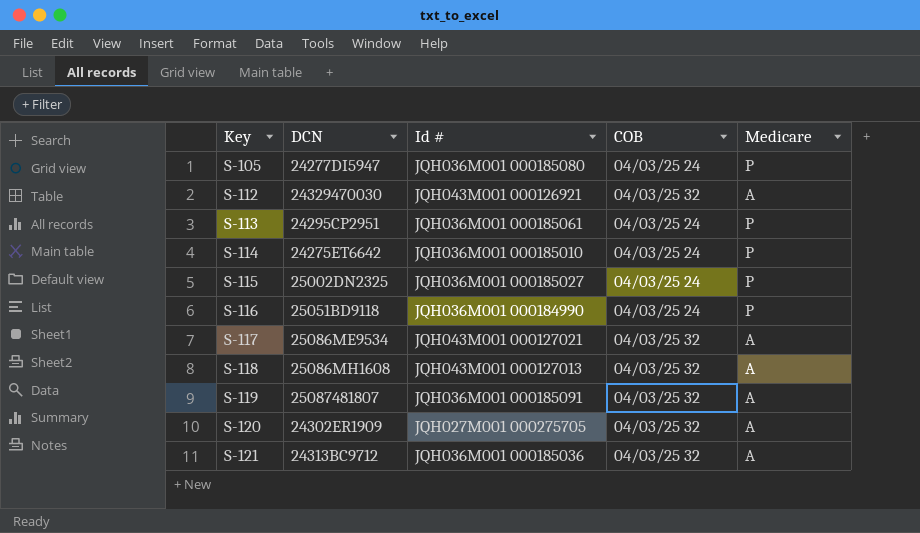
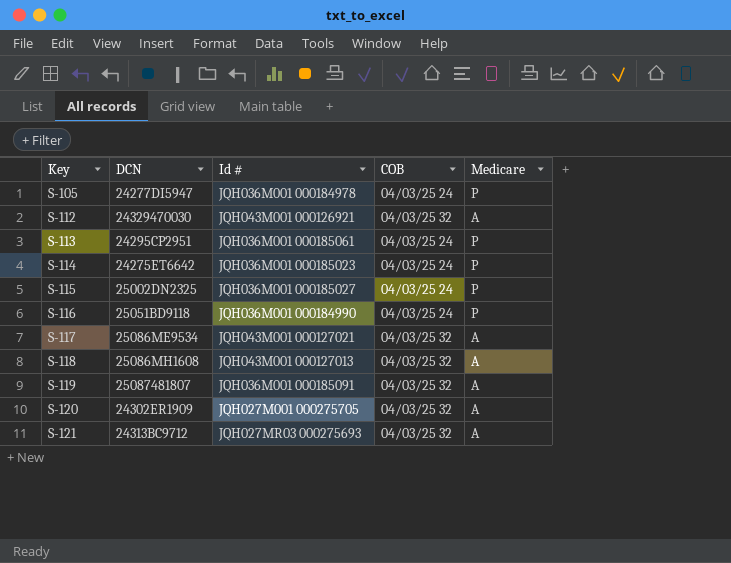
S-105 | Id #: JQH036M001 000185080 -> JQH036M001 000184978
S-114 | Id #: JQH036M001 000185010 -> JQH036M001 000185023
S-121 | Id #: JQH036M001 000185036 -> JQH027MR03 000275693

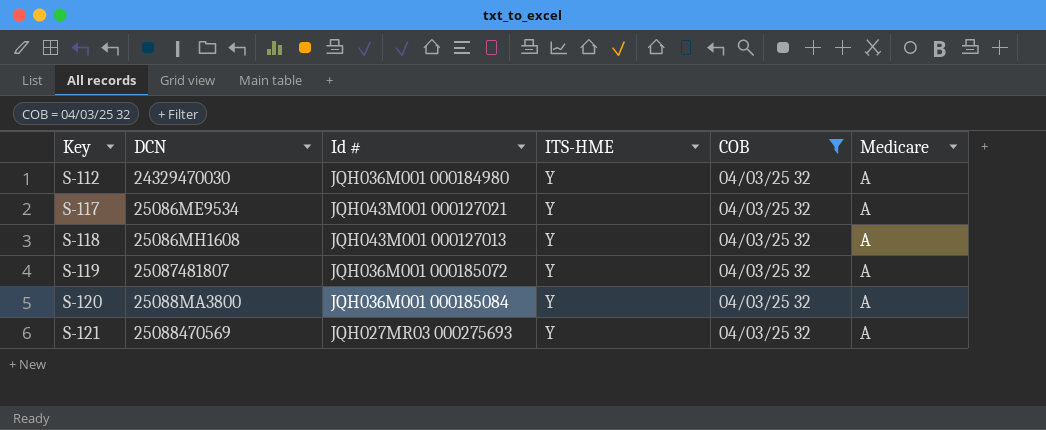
filter: none -> COB = 04/03/25 32
column ITS-HME | position: none -> 4
S-112 | Id #: JQH043M001 000126921 -> JQH036M001 000184980
S-119 | Id #: JQH036M001 000185091 -> JQH036M001 000185072
S-120 | DCN: 24302ER1909 -> 25088MA3800
S-120 | Id #: JQH027M001 000275705 -> JQH036M001 000185084
S-121 | DCN: 24313BC9712 -> 25088470569

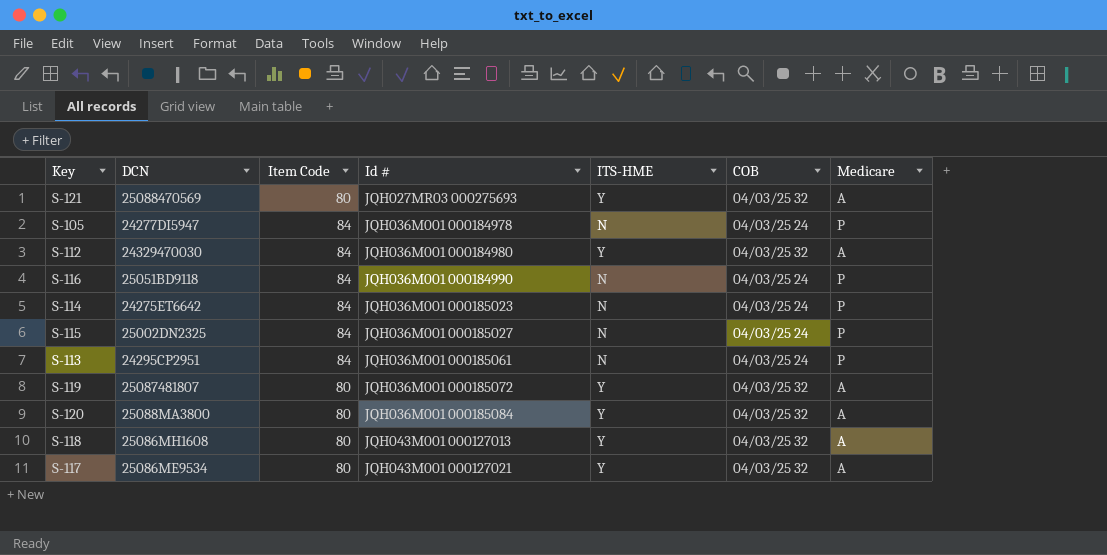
filter: COB = 04/03/25 32 -> none
row order: Key ascending -> Id # ascending
column Item Code | position: none -> 3

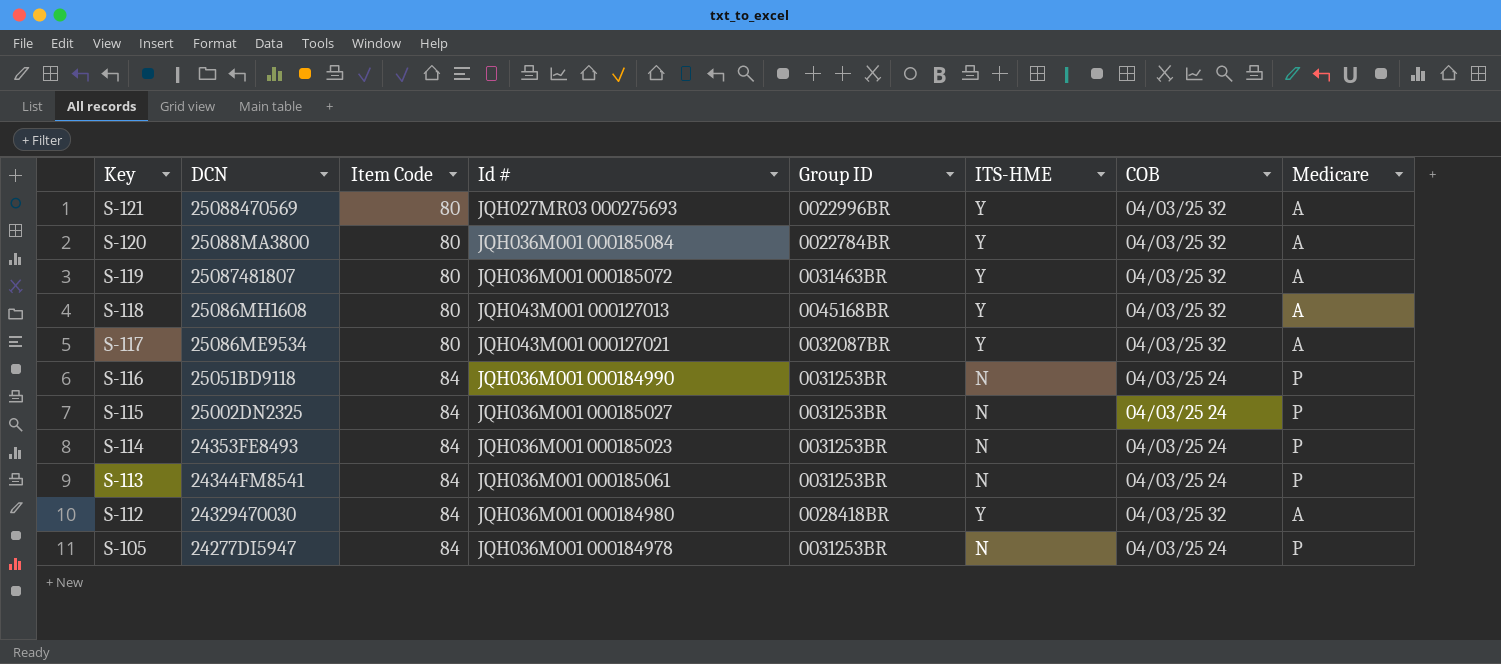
row order: Id # ascending -> Key descending
column Group ID | position: none -> 5
S-114 | DCN: 24275ET6642 -> 24353FE8493
S-113 | DCN: 24295CP2951 -> 24344FM8541

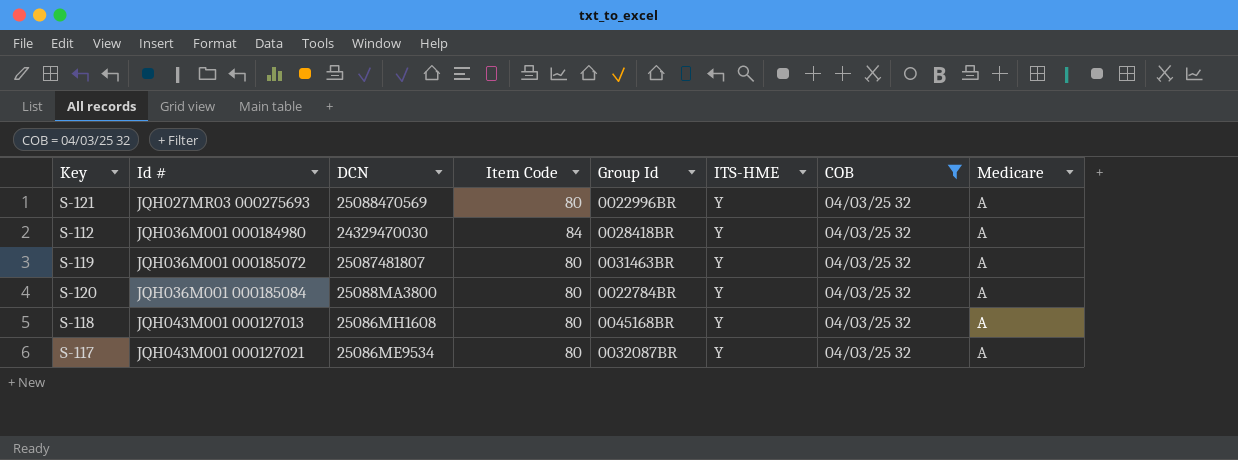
filter: none -> COB = 04/03/25 32
row order: Key descending -> Id # ascending
column Id # | position: 4 -> 2
column name: Group ID -> Group Id

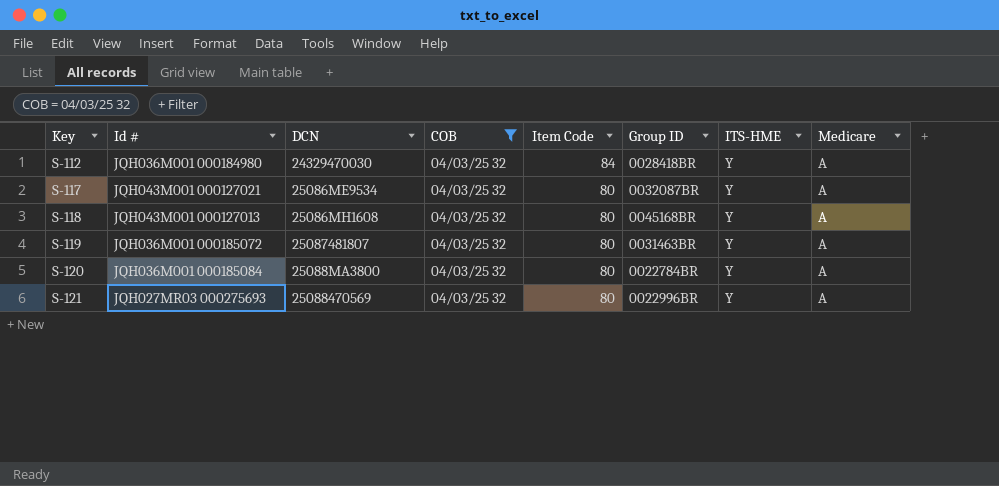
row order: Id # ascending -> Key ascending
column COB | position: 7 -> 4
column name: Group Id -> Group ID

